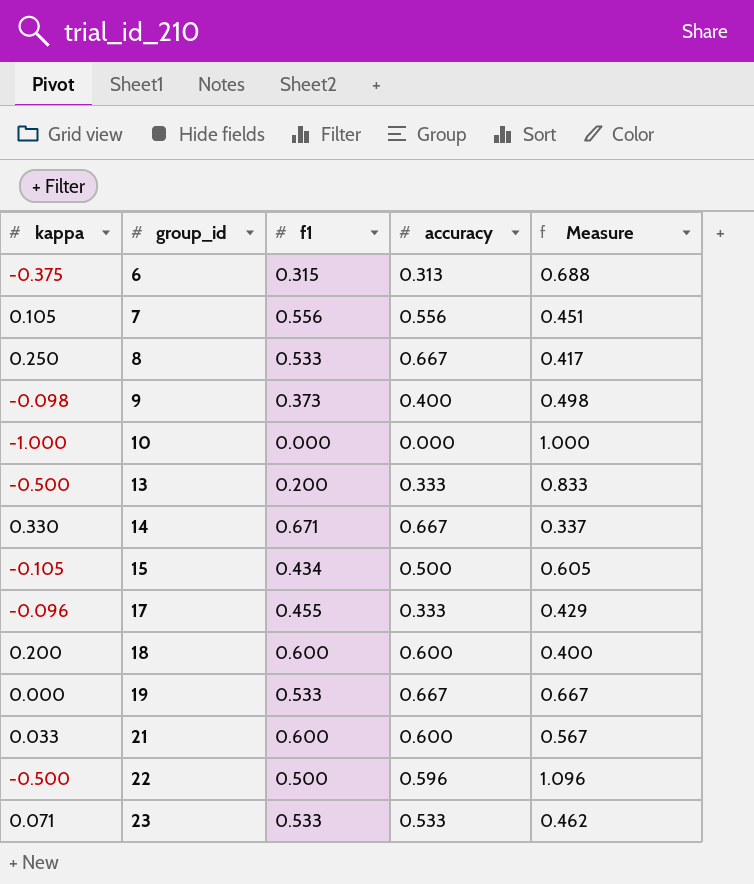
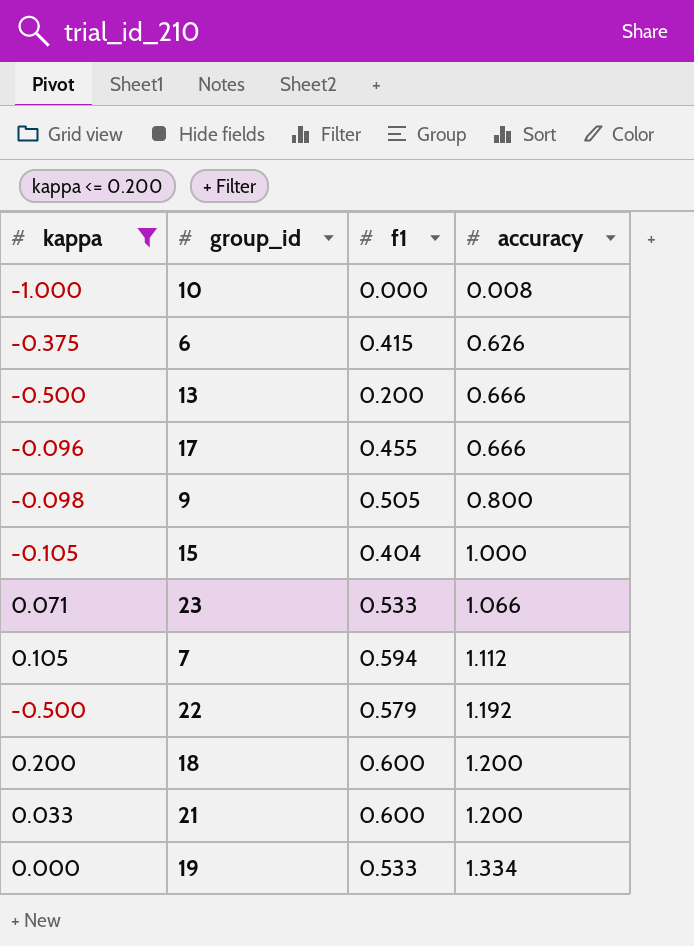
filter: none -> kappa <= 0.200
row order: group_id ascending -> accuracy ascending
column Measure | formula: [accuracy] - [kappa] -> none
10 | accuracy: 0.000 -> 0.008
6 | f1: 0.315 -> 0.415
6 | accuracy: 0.313 -> 0.626
13 | accuracy: 0.333 -> 0.666
17 | accuracy: 0.333 -> 0.666
9 | f1: 0.373 -> 0.505
9 | accuracy: 0.400 -> 0.800
15 | f1: 0.434 -> 0.404
15 | accuracy: 0.500 -> 1.000
23 | accuracy: 0.533 -> 1.066
7 | f1: 0.556 -> 0.594
7 | accuracy: 0.556 -> 1.112
22 | f1: 0.500 -> 0.579
22 | accuracy: 0.596 -> 1.192
18 | accuracy: 0.600 -> 1.200
21 | accuracy: 0.600 -> 1.200
19 | accuracy: 0.667 -> 1.334

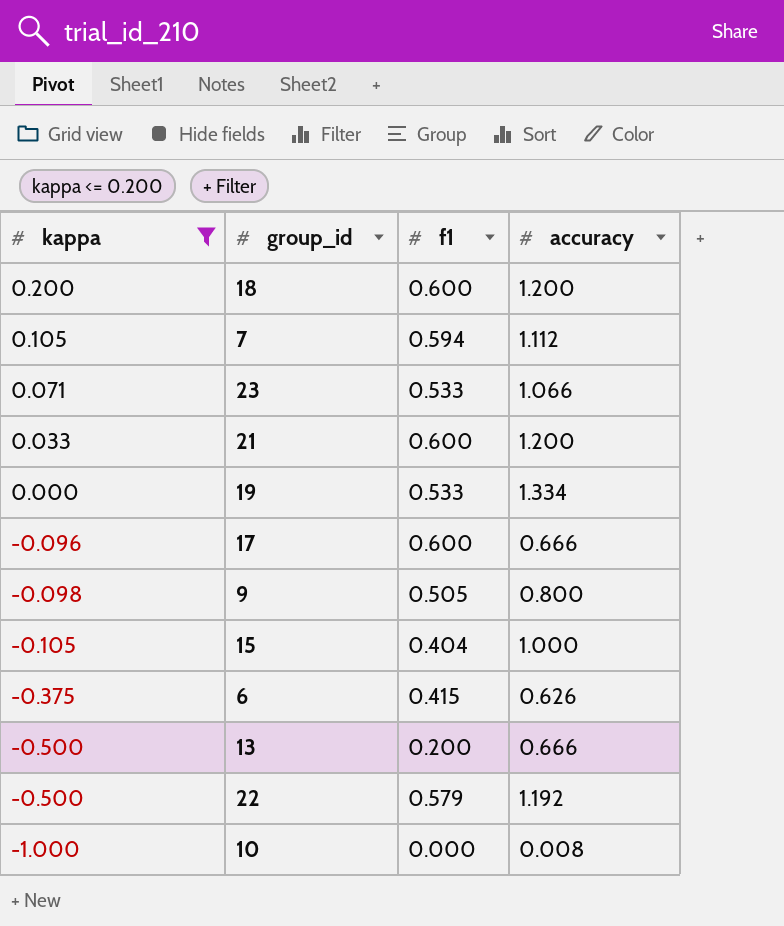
row order: accuracy ascending -> kappa descending
17 | f1: 0.455 -> 0.600

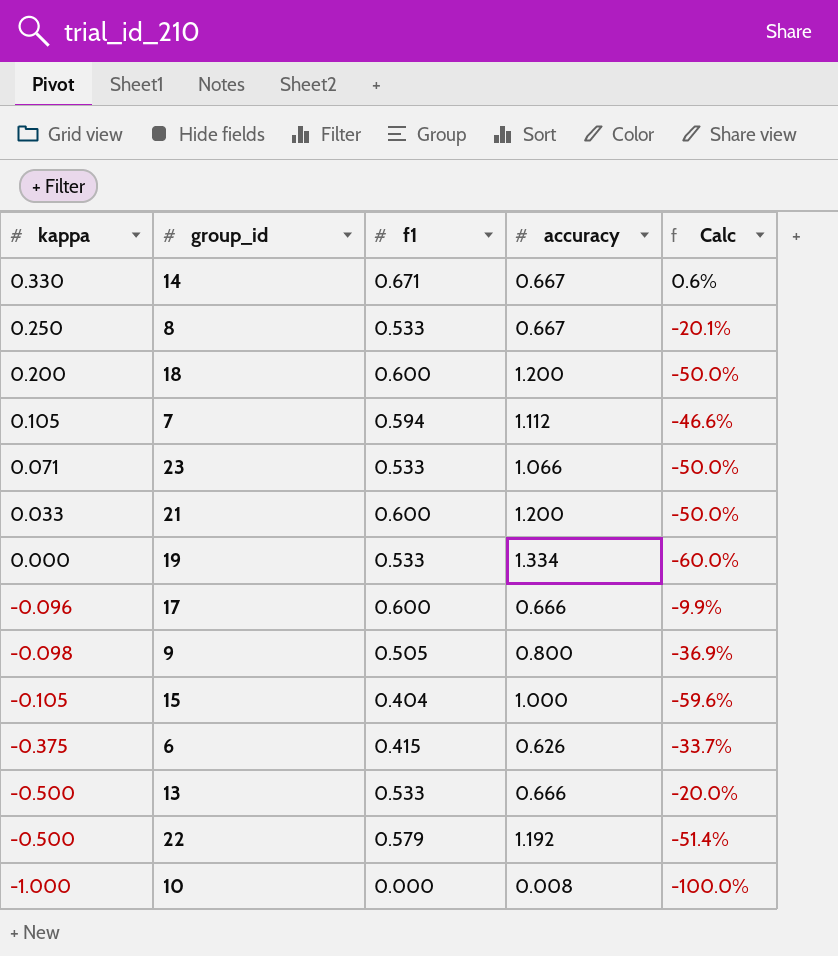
filter: kappa <= 0.200 -> none
column Calc | formula: none -> ([f1] - [accuracy]) / [accuracy]
13 | f1: 0.200 -> 0.533

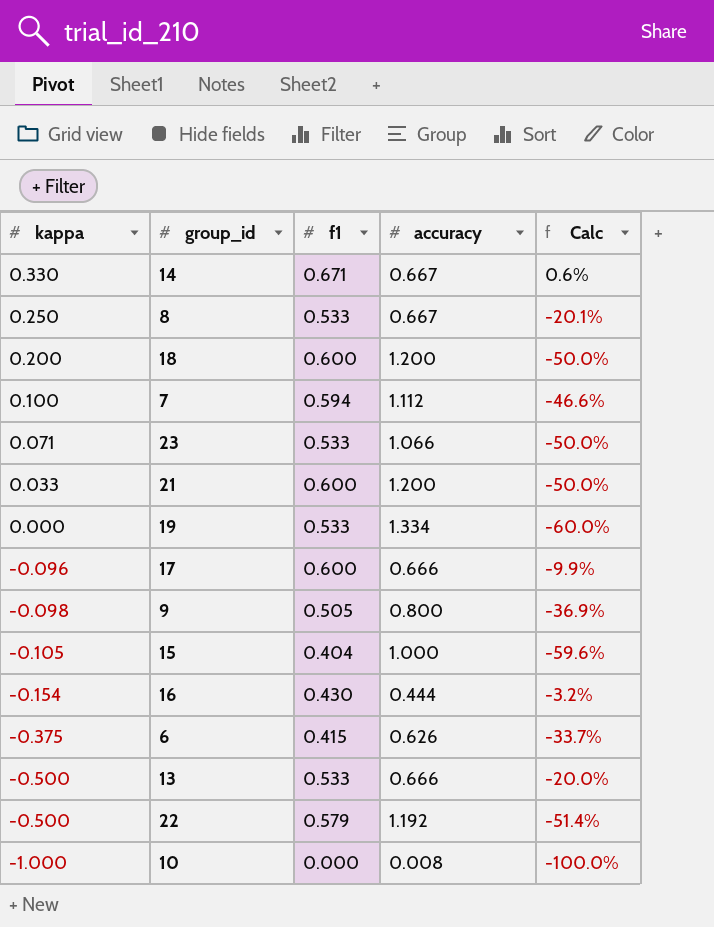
7 | kappa: 0.105 -> 0.100
row 16: none -> -0.154 | 0.430 | 0.444 | -3.2%

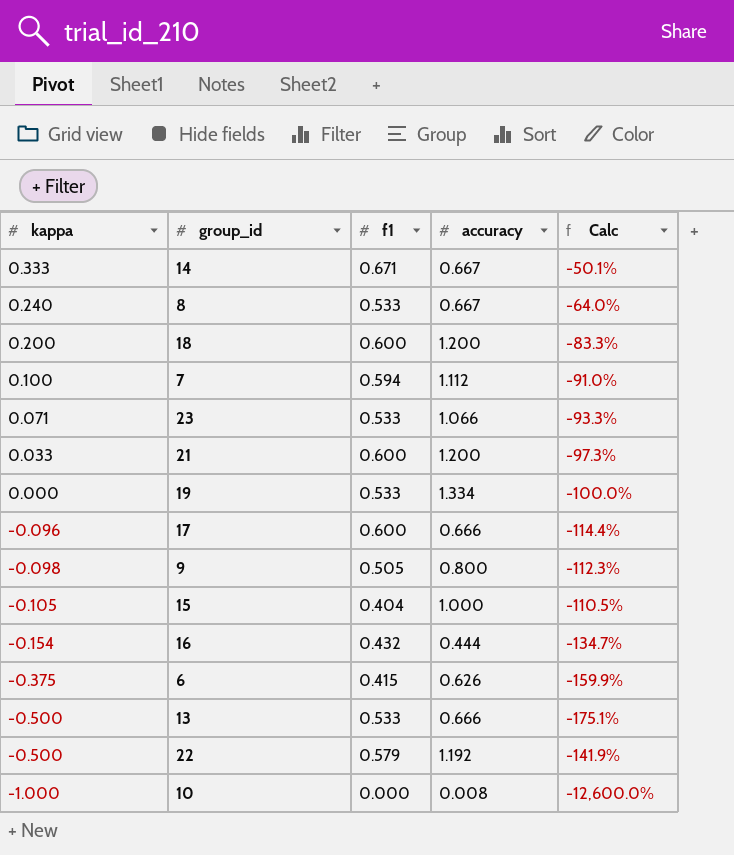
column Calc | formula: ([f1] - [accuracy]) / [accuracy] -> ([kappa] - [accuracy]) / [accuracy]
14 | kappa: 0.330 -> 0.333
8 | kappa: 0.250 -> 0.240
16 | f1: 0.430 -> 0.432

